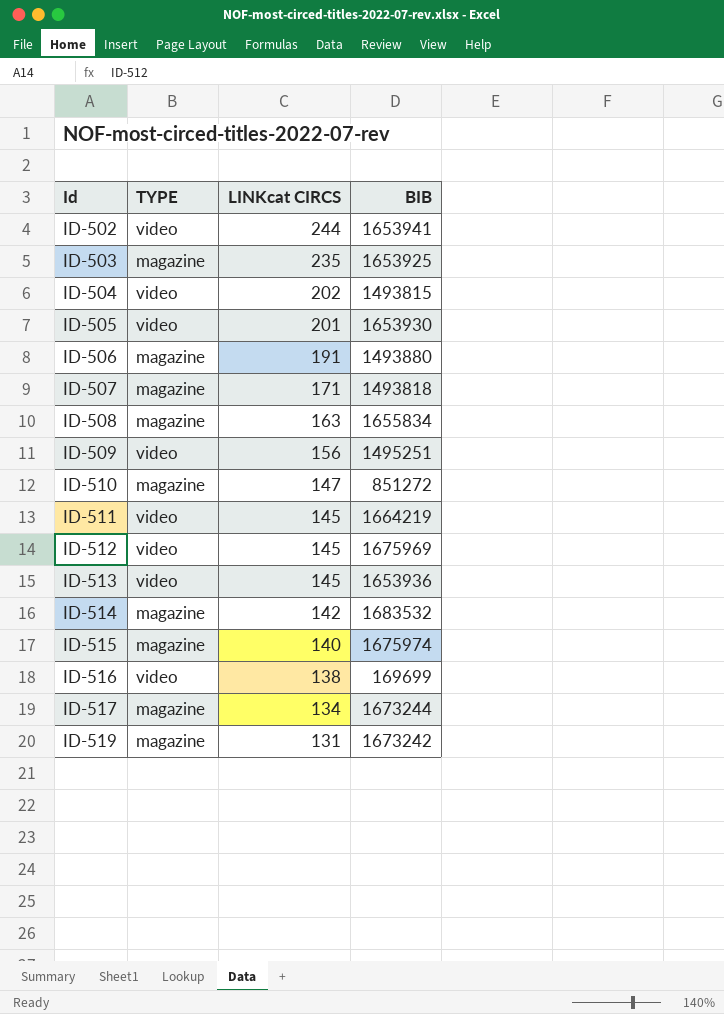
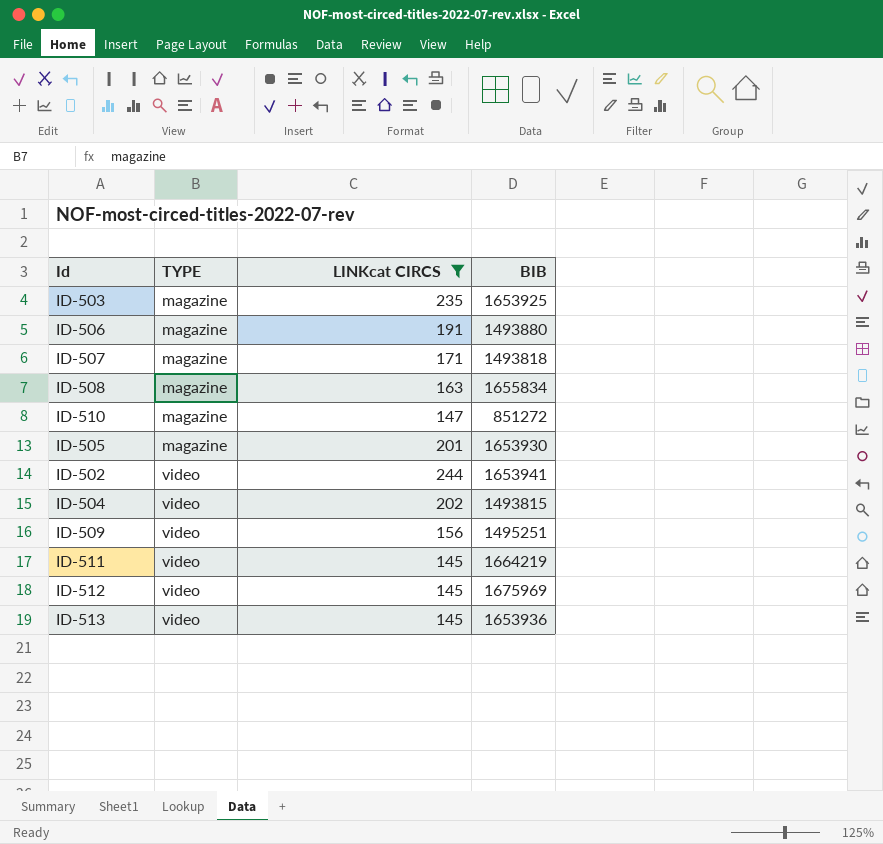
filter: none -> LINKcat CIRCS >= 145
row order: Id ascending -> TYPE ascending
ID-505 | TYPE: video -> magazine

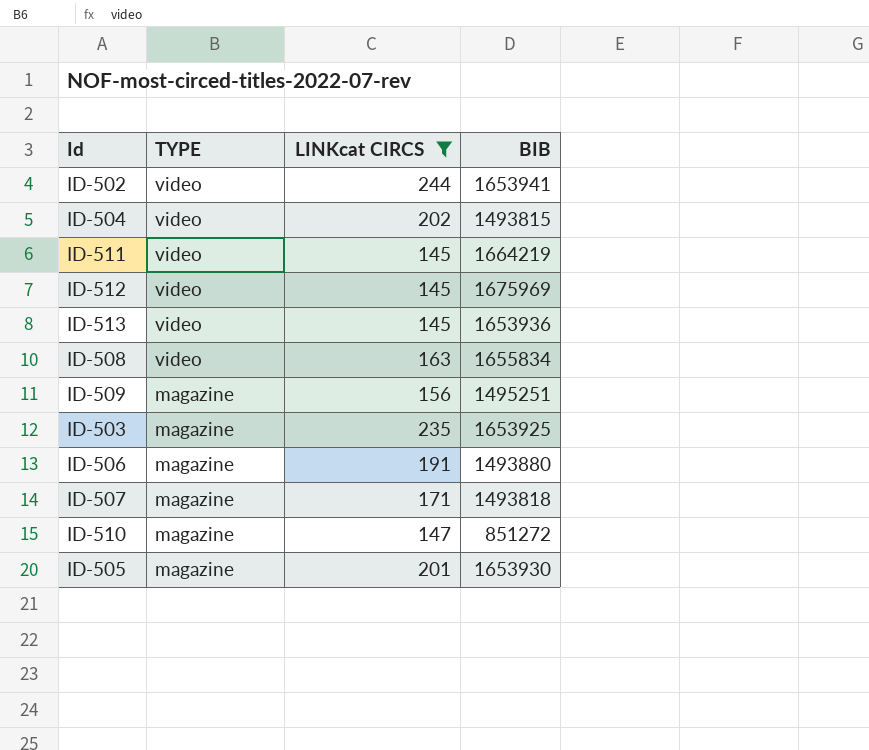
row order: TYPE ascending -> TYPE descending
ID-508 | TYPE: magazine -> video
ID-509 | TYPE: video -> magazine

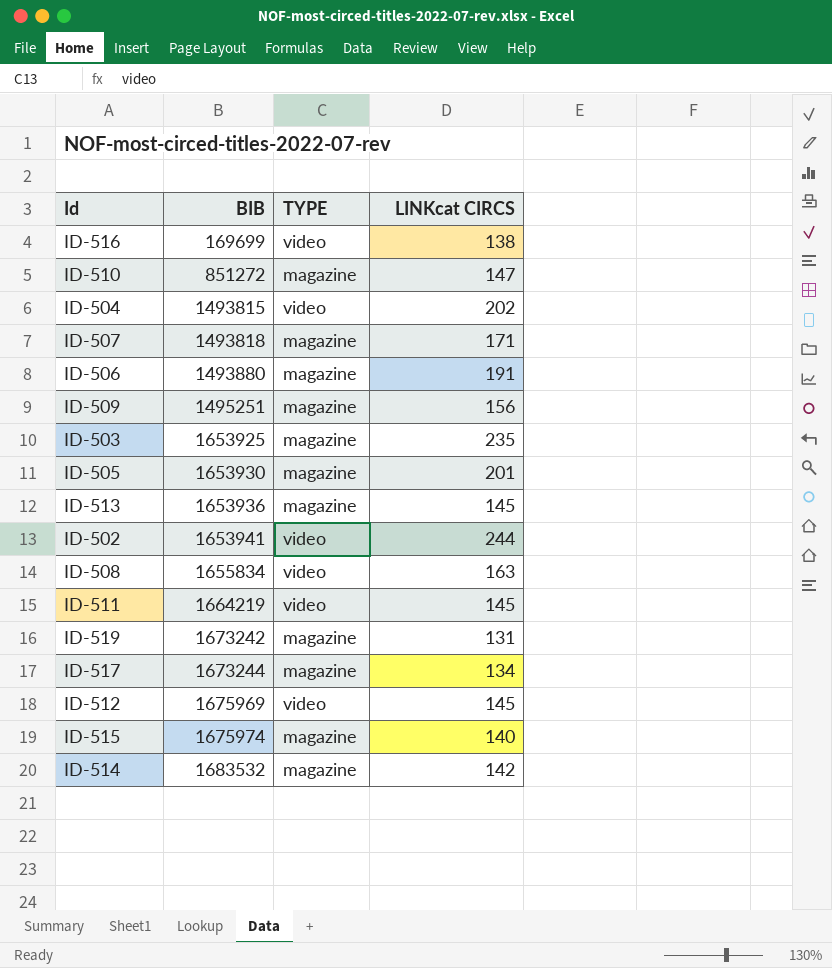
filter: LINKcat CIRCS >= 145 -> none
row order: TYPE descending -> BIB ascending
column BIB | position: 4 -> 2
ID-513 | TYPE: video -> magazine

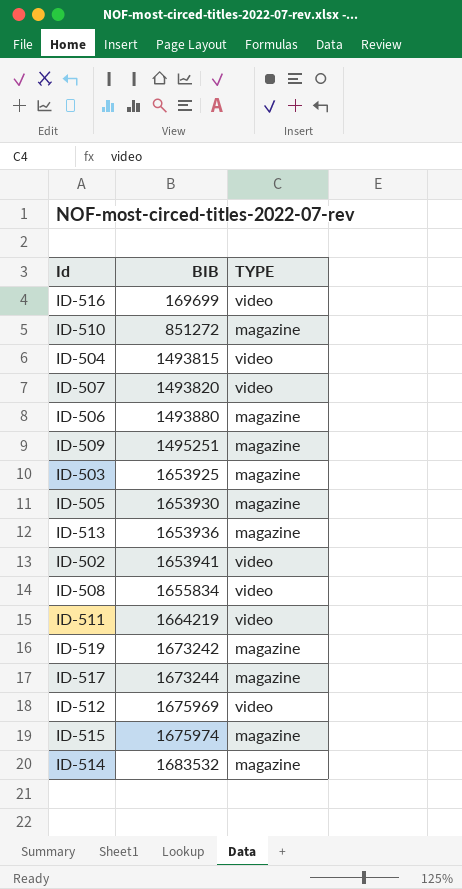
column LINKcat CIRCS | position: 4 -> none
ID-507 | BIB: 1493818 -> 1493820
ID-507 | TYPE: magazine -> video

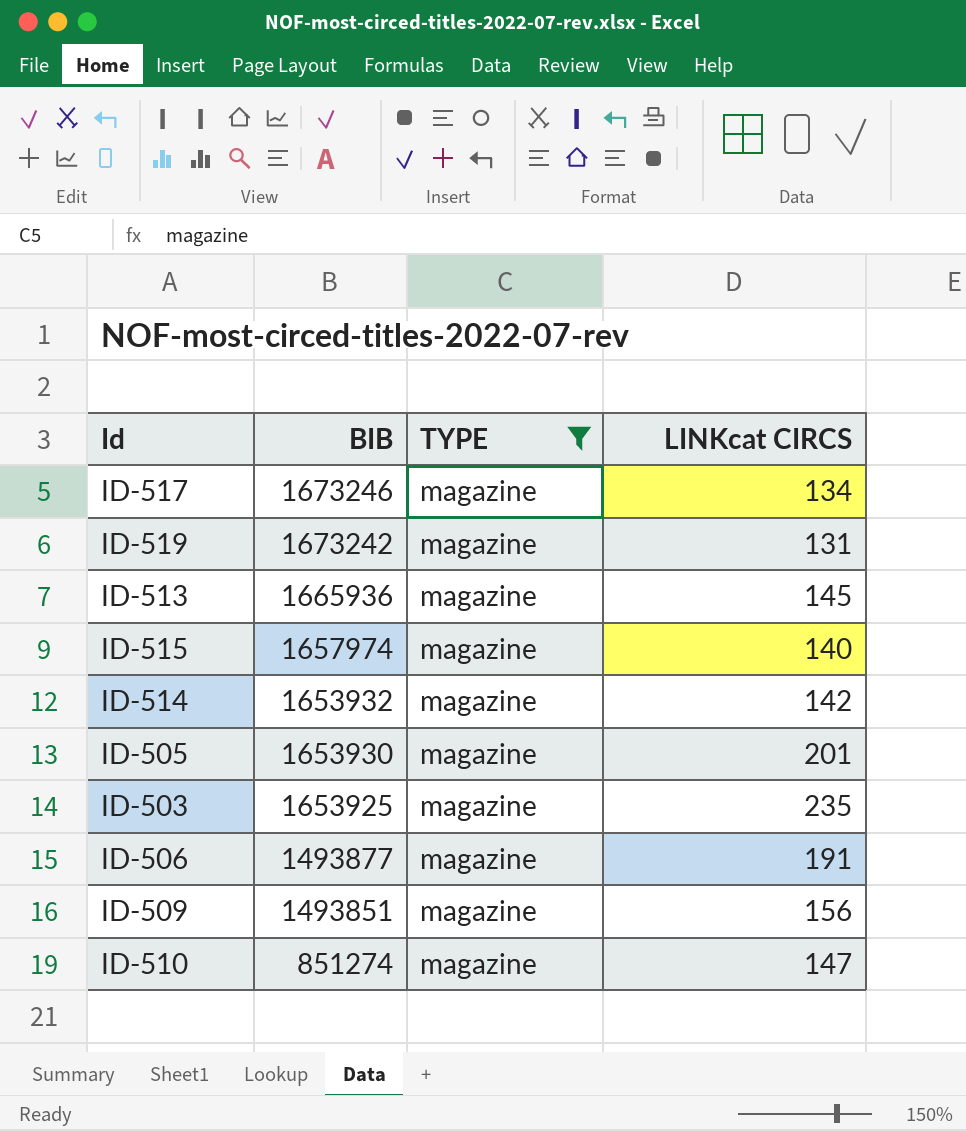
filter: none -> TYPE = magazine
row order: BIB ascending -> BIB descending
column LINKcat CIRCS | position: none -> 4
ID-517 | BIB: 1673244 -> 1673246
ID-513 | BIB: 1653936 -> 1665936
ID-515 | BIB: 1675974 -> 1657974
ID-514 | BIB: 1683532 -> 1653932
ID-506 | BIB: 1493880 -> 1493877
ID-509 | BIB: 1495251 -> 1493851
ID-510 | BIB: 851272 -> 851274

